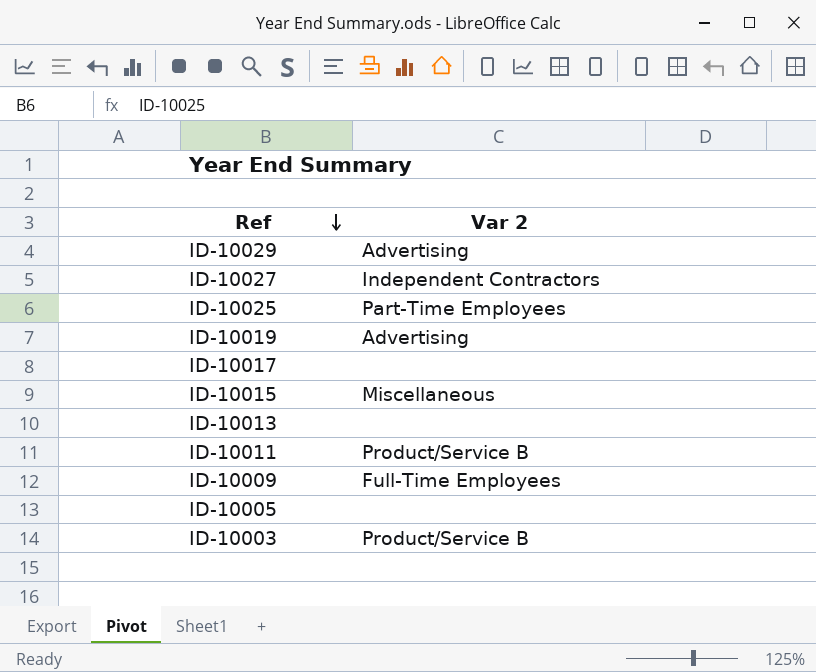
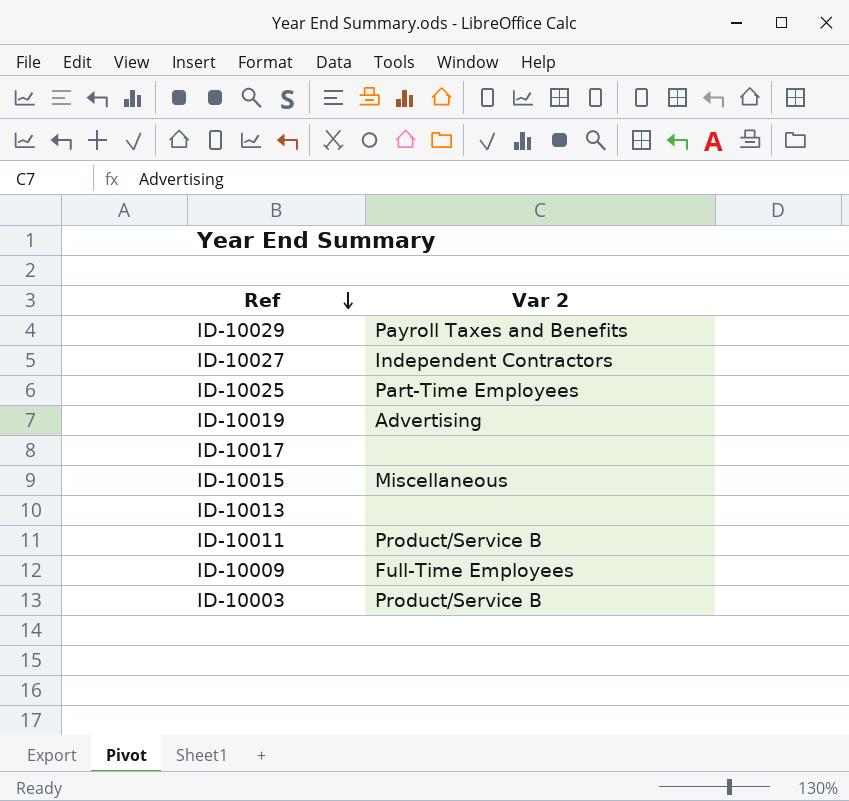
row ID-10005: none -> none
ID-10029 | Var 2: Advertising -> Payroll Taxes and Benefits

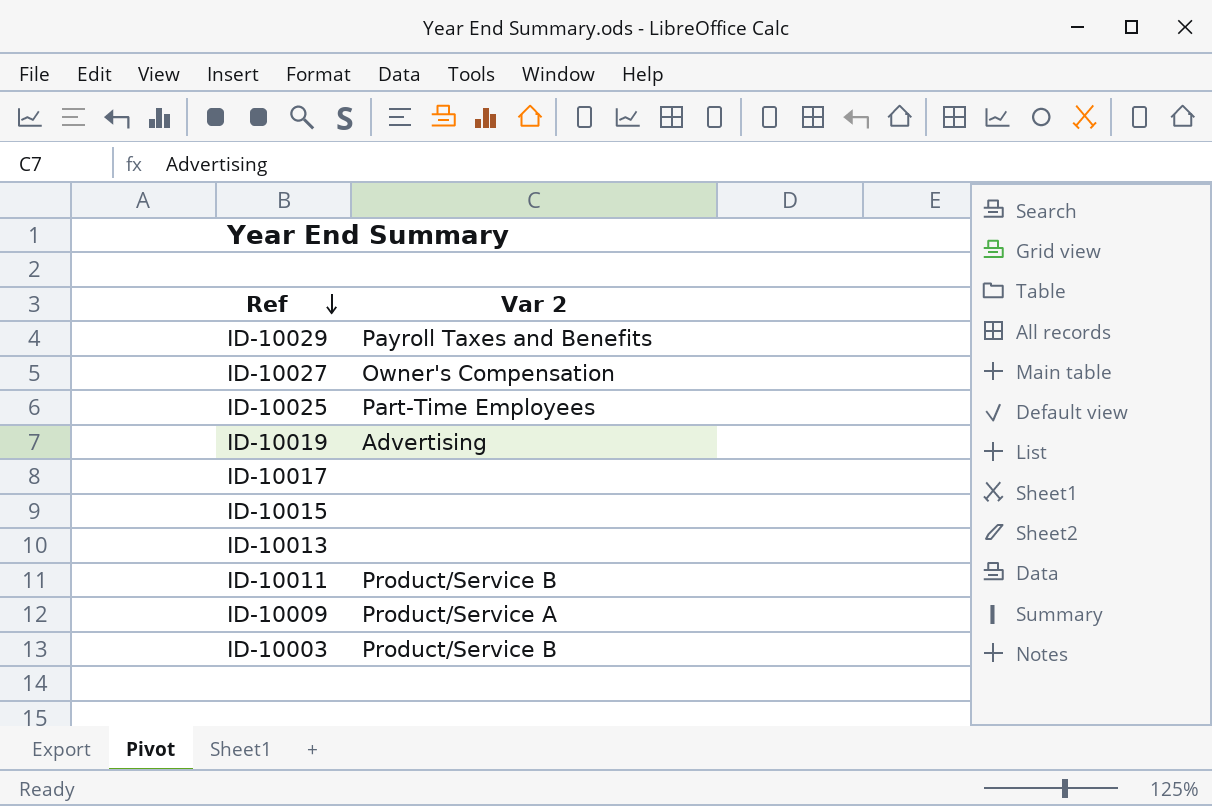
ID-10027 | Var 2: Independent Contractors -> Owner's Compensation
ID-10015 | Var 2: Miscellaneous -> none
ID-10009 | Var 2: Full-Time Employees -> Product/Service A

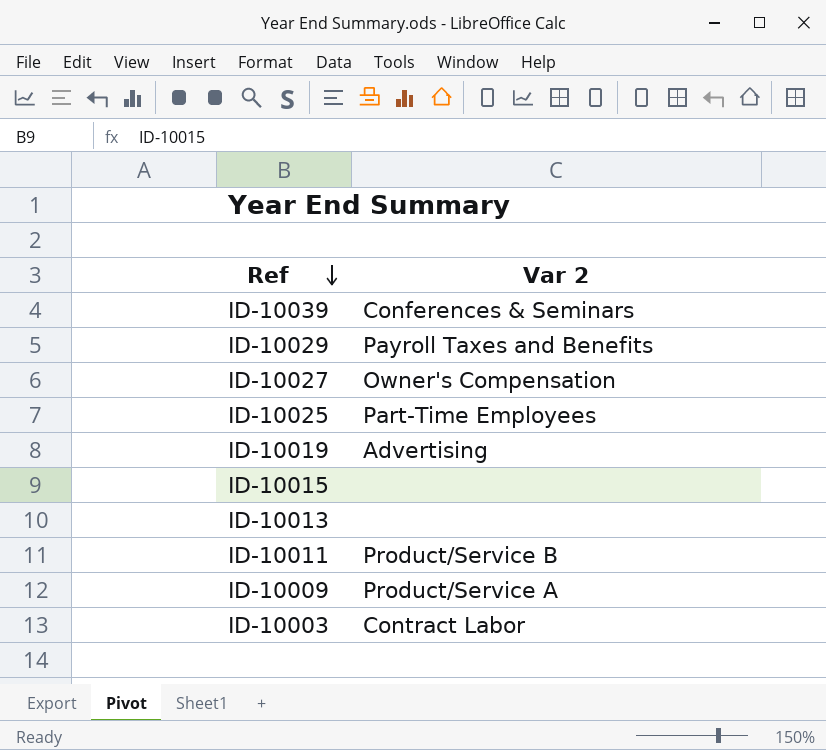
row ID-10017: none -> none
row ID-10039: none -> Conferences & Seminars
ID-10003 | Var 2: Product/Service B -> Contract Labor

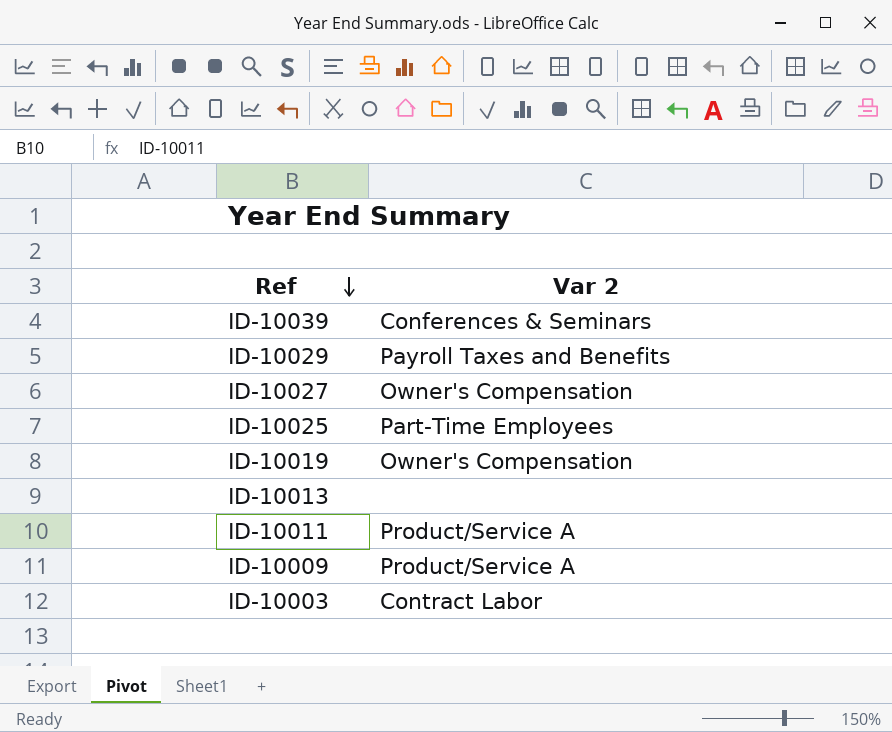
row ID-10015: none -> none
ID-10019 | Var 2: Advertising -> Owner's Compensation
ID-10011 | Var 2: Product/Service B -> Product/Service A

